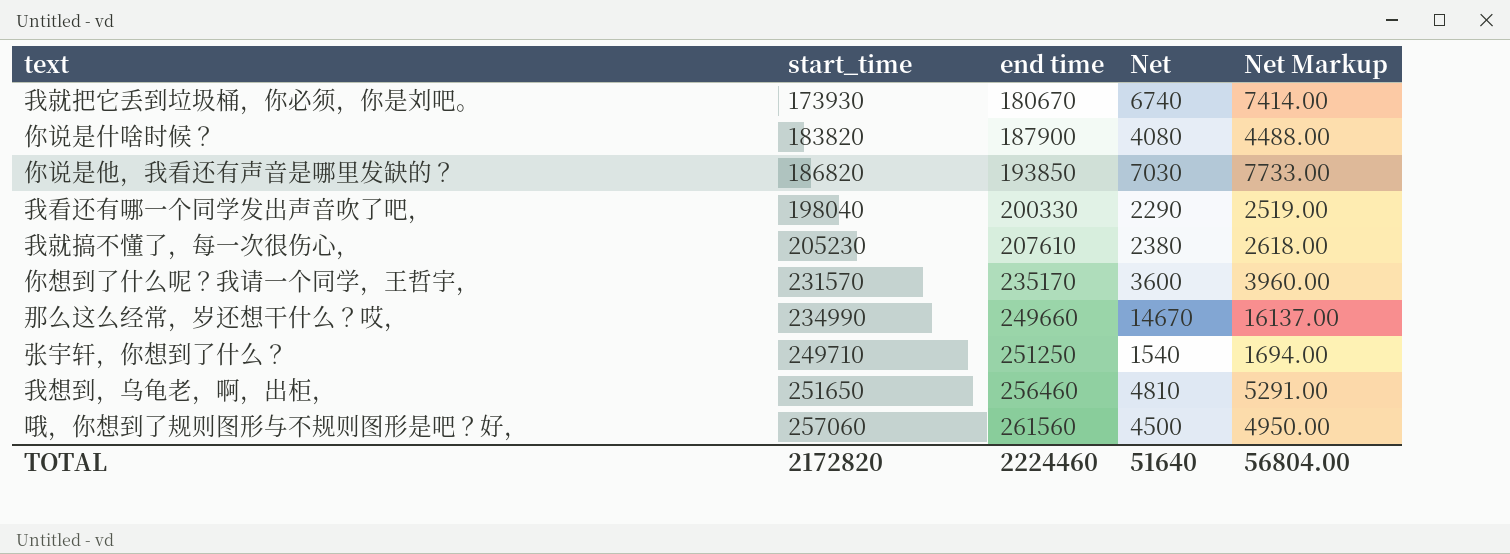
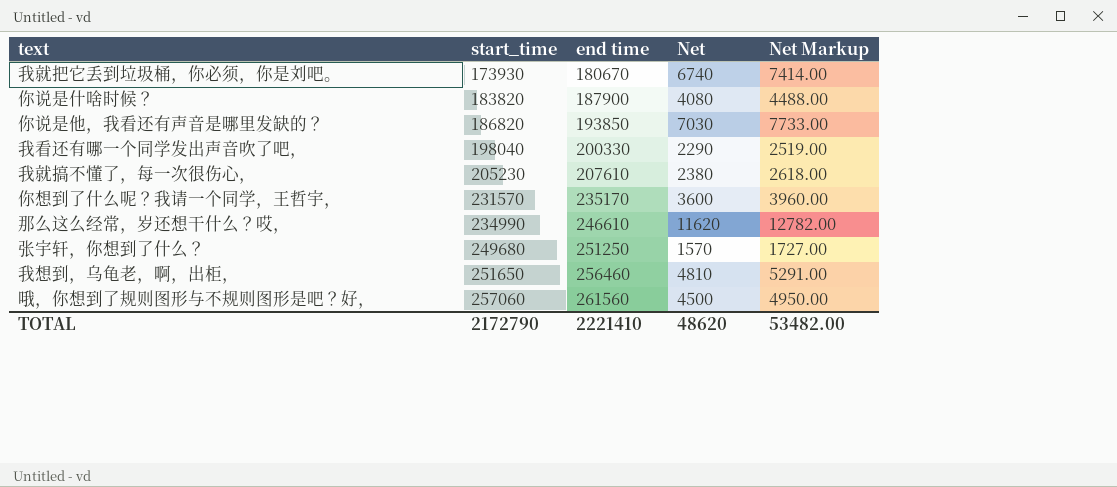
那么这么经常，岁还想干什么？哎， | end time: 249660 -> 246610
那么这么经常，岁还想干什么？哎， | Net: 14670 -> 11620
那么这么经常，岁还想干什么？哎， | Net Markup: 16137.00 -> 12782.00
张宇轩，你想到了什么？ | start_time: 249710 -> 249680
张宇轩，你想到了什么？ | Net: 1540 -> 1570
张宇轩，你想到了什么？ | Net Markup: 1694.00 -> 1727.00
TOTAL | start_time: 2172820 -> 2172790
TOTAL | end time: 2224460 -> 2221410
TOTAL | Net: 51640 -> 48620
TOTAL | Net Markup: 56804.00 -> 53482.00

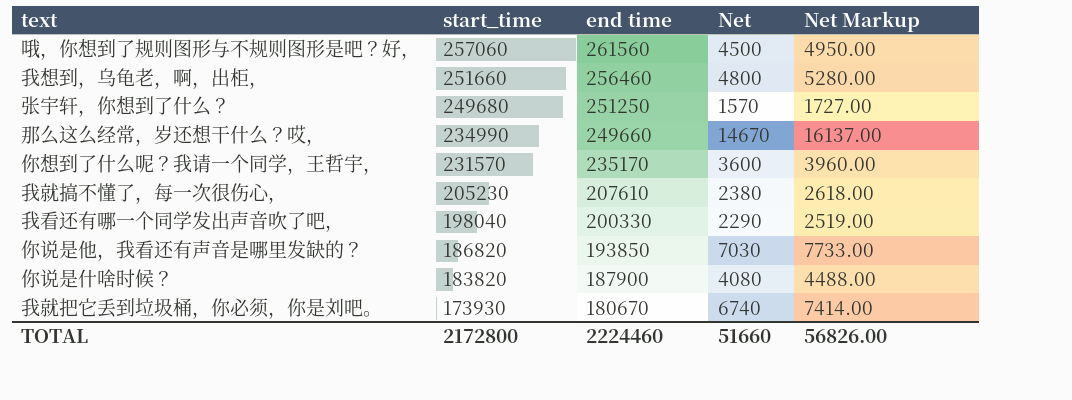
row order: start_time ascending -> start_time descending
我想到，乌龟老，啊，出柜， | start_time: 251650 -> 251660
我想到，乌龟老，啊，出柜， | Net: 4810 -> 4800
我想到，乌龟老，啊，出柜， | Net Markup: 5291.00 -> 5280.00
那么这么经常，岁还想干什么？哎， | end time: 246610 -> 249660
那么这么经常，岁还想干什么？哎， | Net: 11620 -> 14670
那么这么经常，岁还想干什么？哎， | Net Markup: 12782.00 -> 16137.00
TOTAL | start_time: 2172790 -> 2172800
TOTAL | end time: 2221410 -> 2224460
TOTAL | Net: 48620 -> 51660
TOTAL | Net Markup: 53482.00 -> 56826.00

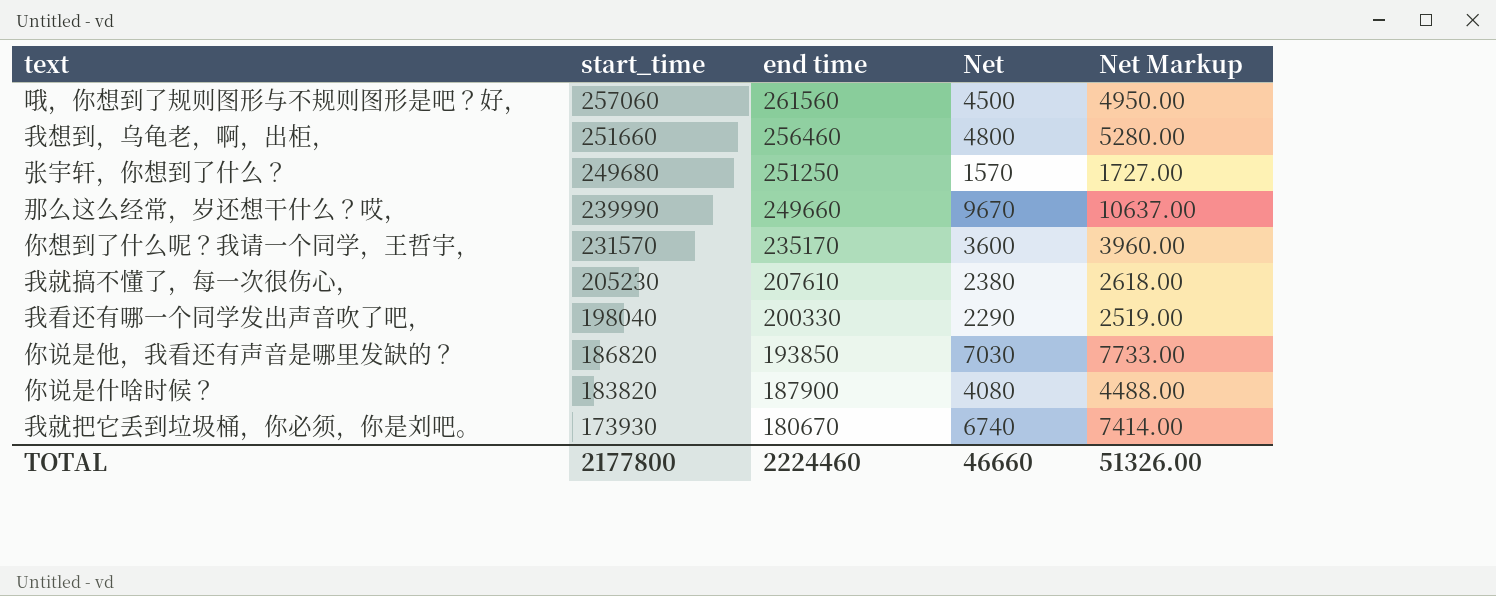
那么这么经常，岁还想干什么？哎， | start_time: 234990 -> 239990
那么这么经常，岁还想干什么？哎， | Net: 14670 -> 9670
那么这么经常，岁还想干什么？哎， | Net Markup: 16137.00 -> 10637.00
TOTAL | start_time: 2172800 -> 2177800
TOTAL | Net: 51660 -> 46660
TOTAL | Net Markup: 56826.00 -> 51326.00

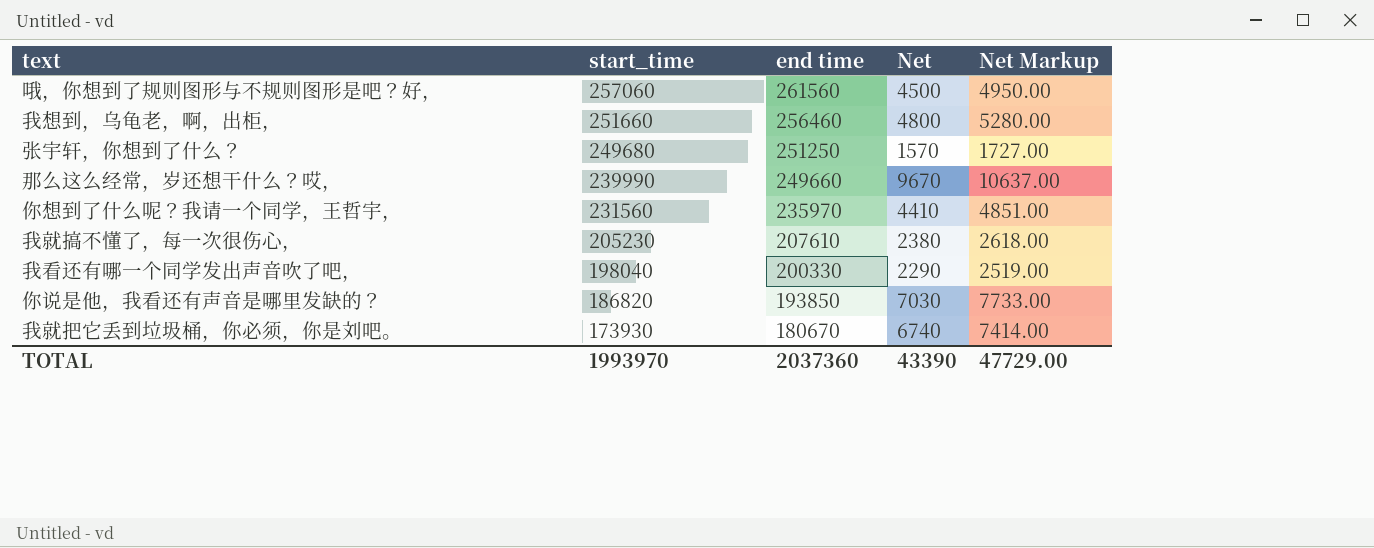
row 你说是什啥时候？: 183820 | 187900 | 4080 | 4488.00 -> none
你想到了什么呢？我请一个同学，王哲宇， | start_time: 231570 -> 231560
你想到了什么呢？我请一个同学，王哲宇， | end time: 235170 -> 235970
你想到了什么呢？我请一个同学，王哲宇， | Net: 3600 -> 4410
你想到了什么呢？我请一个同学，王哲宇， | Net Markup: 3960.00 -> 4851.00
TOTAL | start_time: 2177800 -> 1993970
TOTAL | end time: 2224460 -> 2037360
TOTAL | Net: 46660 -> 43390
TOTAL | Net Markup: 51326.00 -> 47729.00

